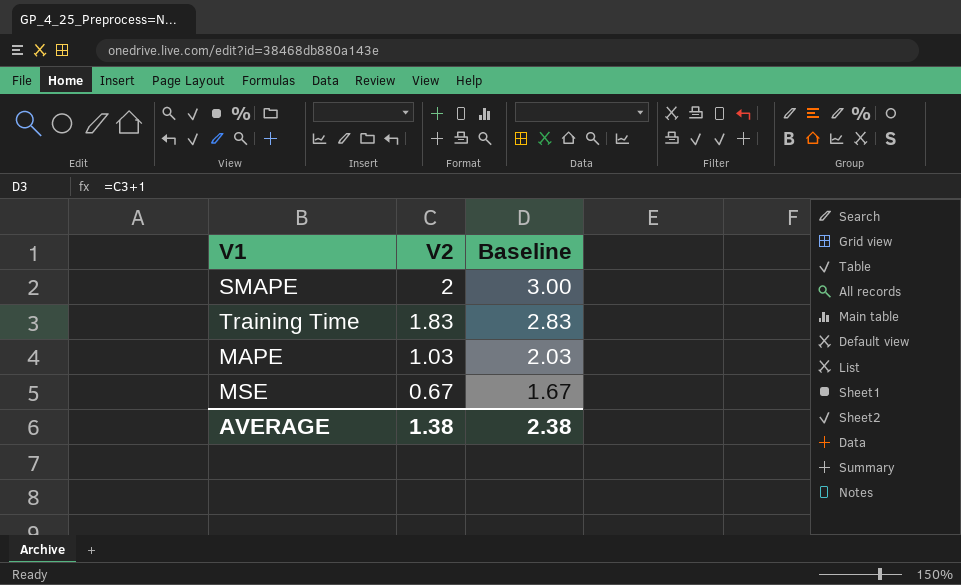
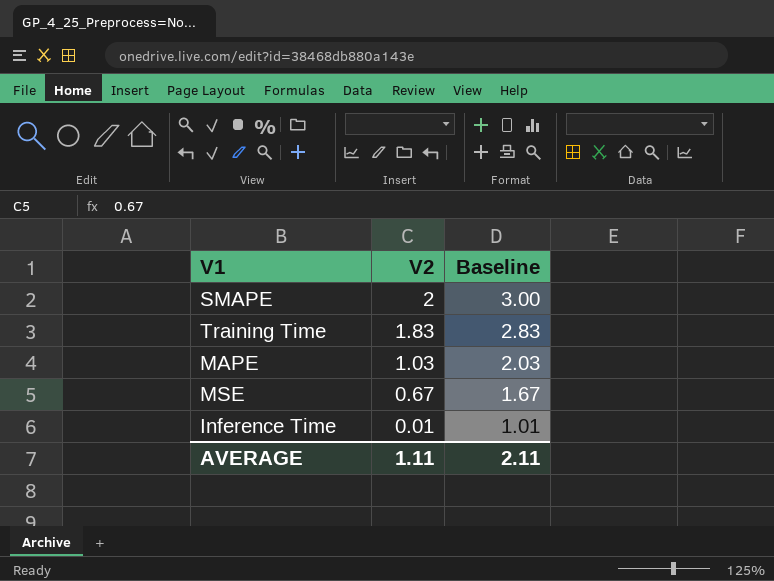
row Inference Time: none -> 0.01 | 1.01
AVERAGE | V2: 1.38 -> 1.11
AVERAGE | Baseline: 2.38 -> 2.11

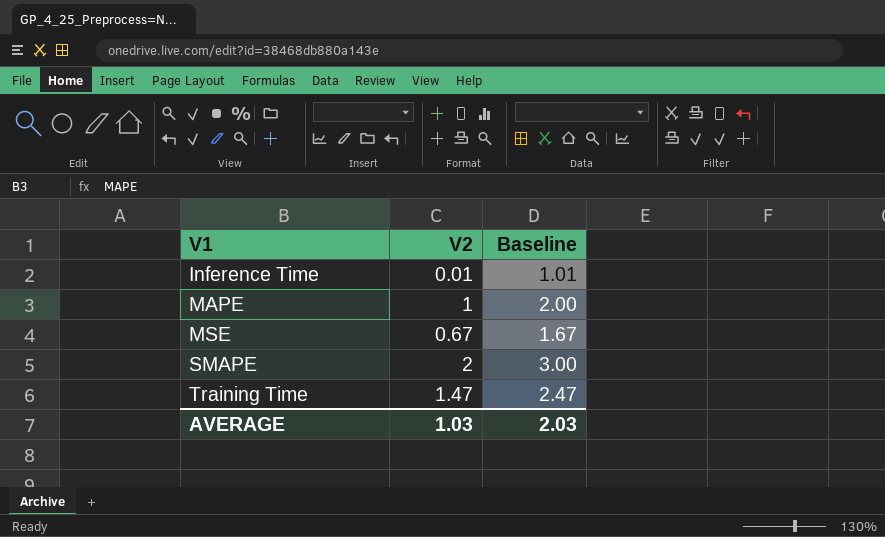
row order: V2 descending -> V1 ascending
MAPE | V2: 1.03 -> 1
MAPE | Baseline: 2.03 -> 2.00
Training Time | V2: 1.83 -> 1.47
Training Time | Baseline: 2.83 -> 2.47
AVERAGE | V2: 1.11 -> 1.03
AVERAGE | Baseline: 2.11 -> 2.03

